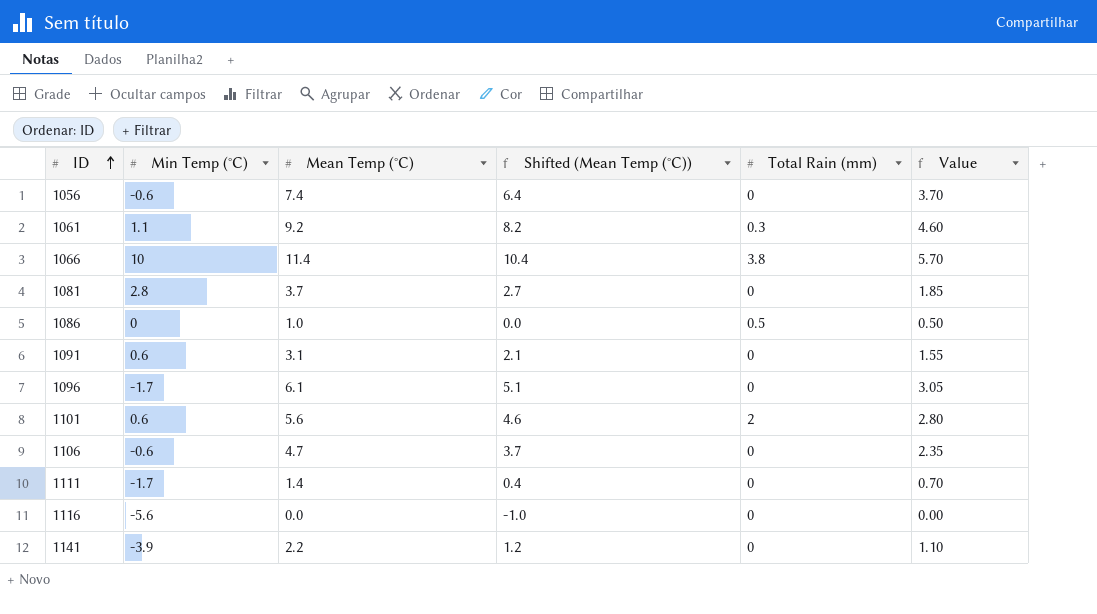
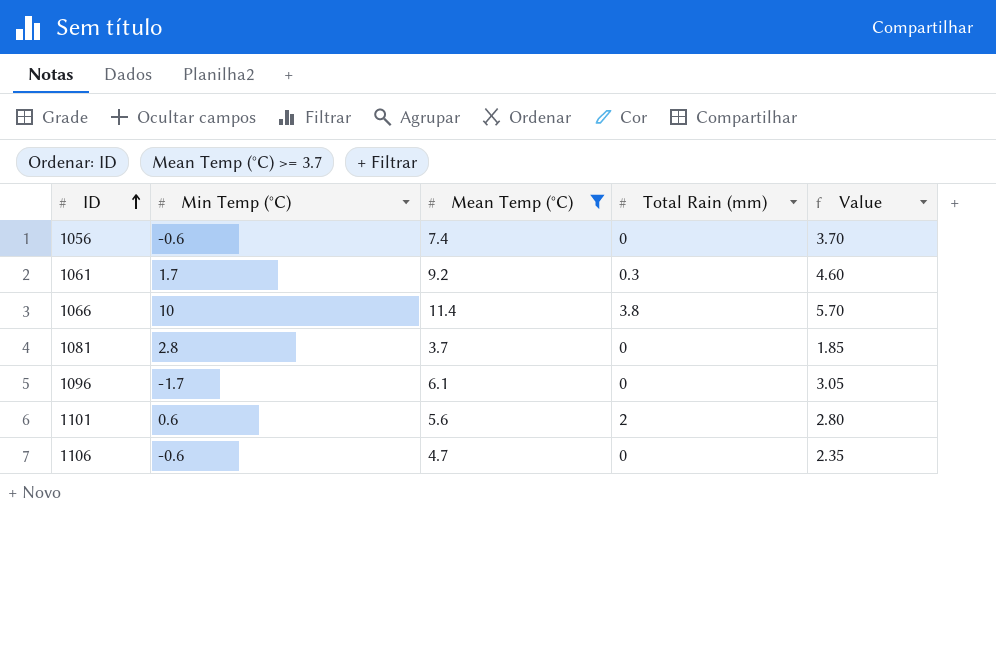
filter: none -> Mean Temp (°C) >= 3.7
column Shifted (Mean Temp (°C)) | formula: [Mean Temp (°C)] - 1 -> none
1061 | Min Temp (°C): 1.1 -> 1.7

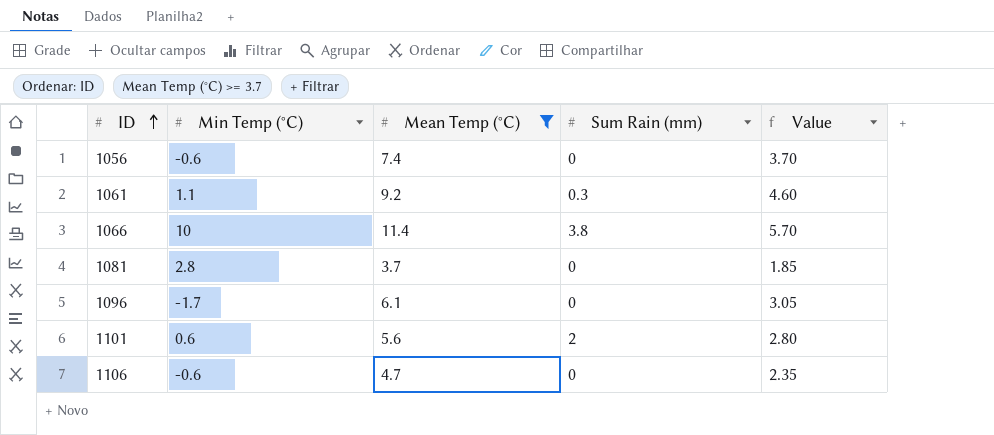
column name: Total Rain (mm) -> Sum Rain (mm)
1061 | Min Temp (°C): 1.7 -> 1.1

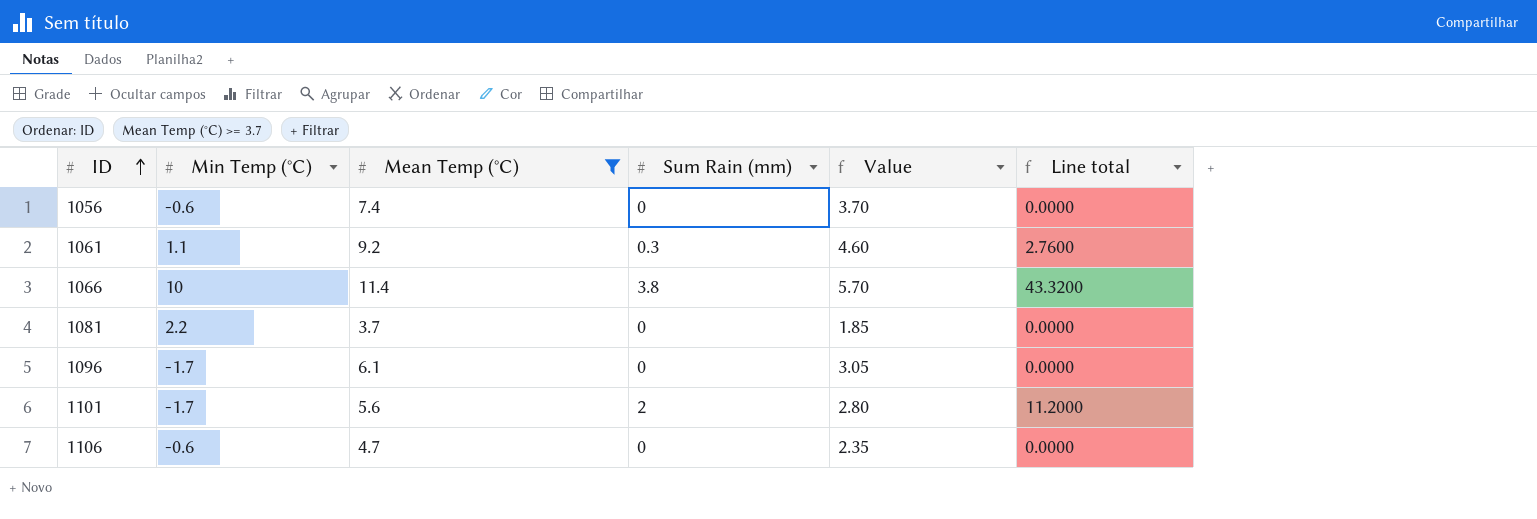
column Line total | formula: none -> [Mean Temp (°C)] * [Sum Rain (mm)]
1081 | Min Temp (°C): 2.8 -> 2.2
1101 | Min Temp (°C): 0.6 -> -1.7

